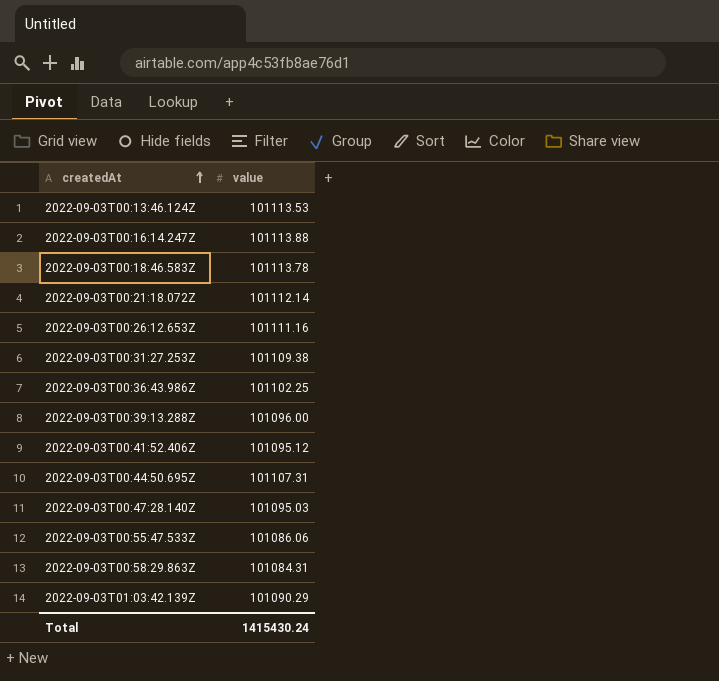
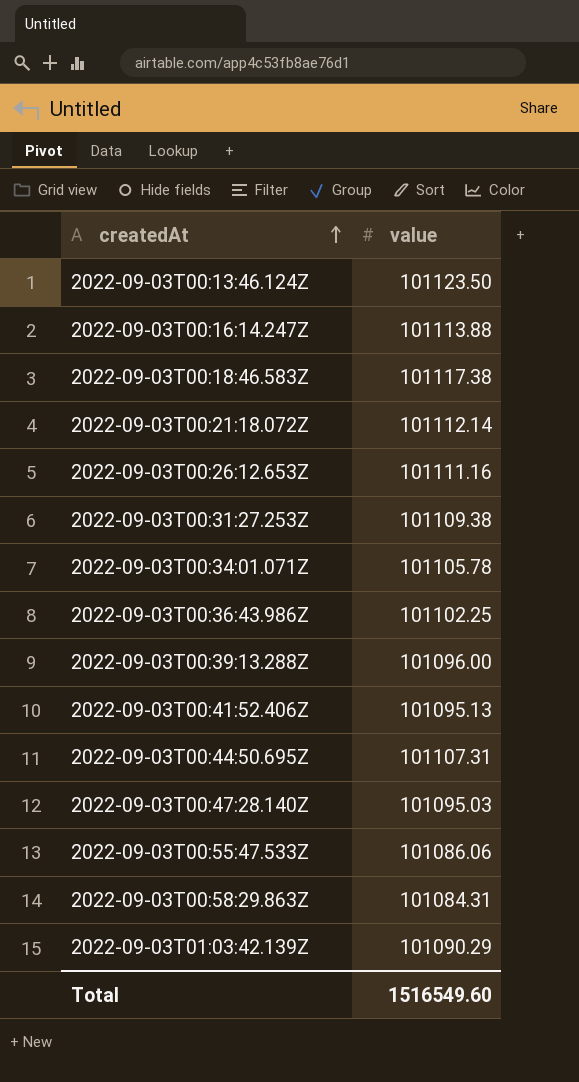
2022-09-03T00:13:46.124Z | value: 101113.53 -> 101123.50
2022-09-03T00:18:46.583Z | value: 101113.78 -> 101117.38
row 2022-09-03T00:34:01.071Z: none -> 101105.78
2022-09-03T00:41:52.406Z | value: 101095.12 -> 101095.13
Total | value: 1415430.24 -> 1516549.60

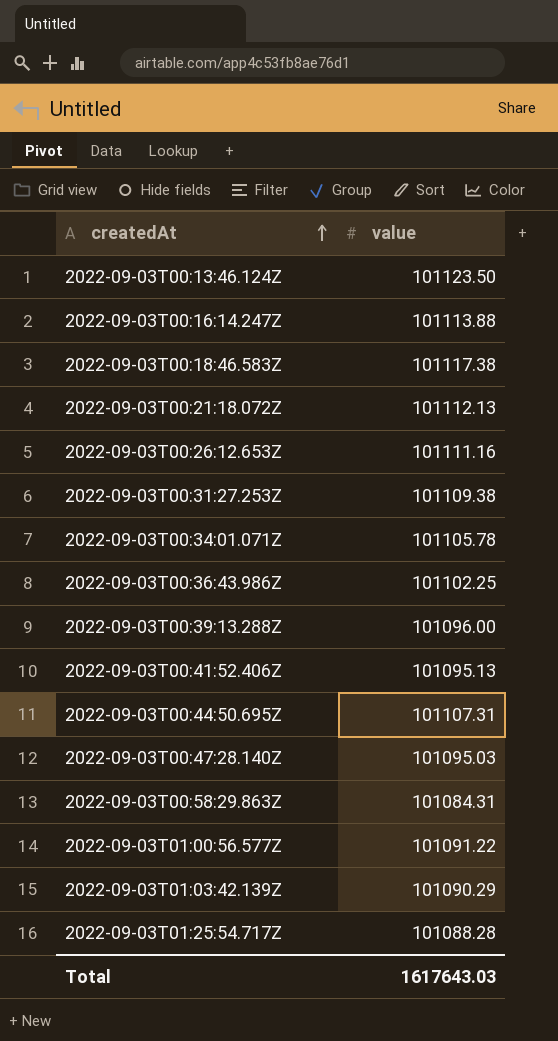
row 2022-09-03T00:55:47.533Z: 101086.06 -> none
2022-09-03T00:21:18.072Z | value: 101112.14 -> 101112.13
row 2022-09-03T01:00:56.577Z: none -> 101091.22
row 2022-09-03T01:25:54.717Z: none -> 101088.28
Total | value: 1516549.60 -> 1617643.03

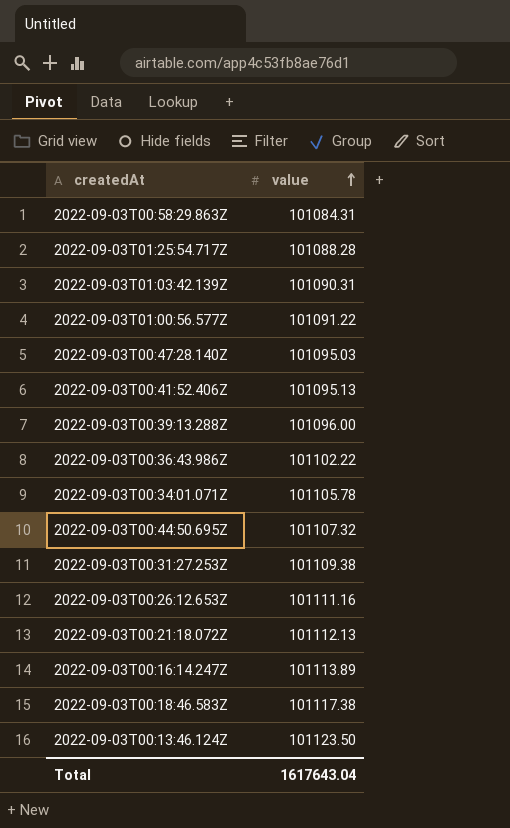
row order: createdAt ascending -> value ascending
2022-09-03T01:03:42.139Z | value: 101090.29 -> 101090.31
2022-09-03T00:36:43.986Z | value: 101102.25 -> 101102.22
2022-09-03T00:44:50.695Z | value: 101107.31 -> 101107.32
2022-09-03T00:16:14.247Z | value: 101113.88 -> 101113.89
Total | value: 1617643.03 -> 1617643.04

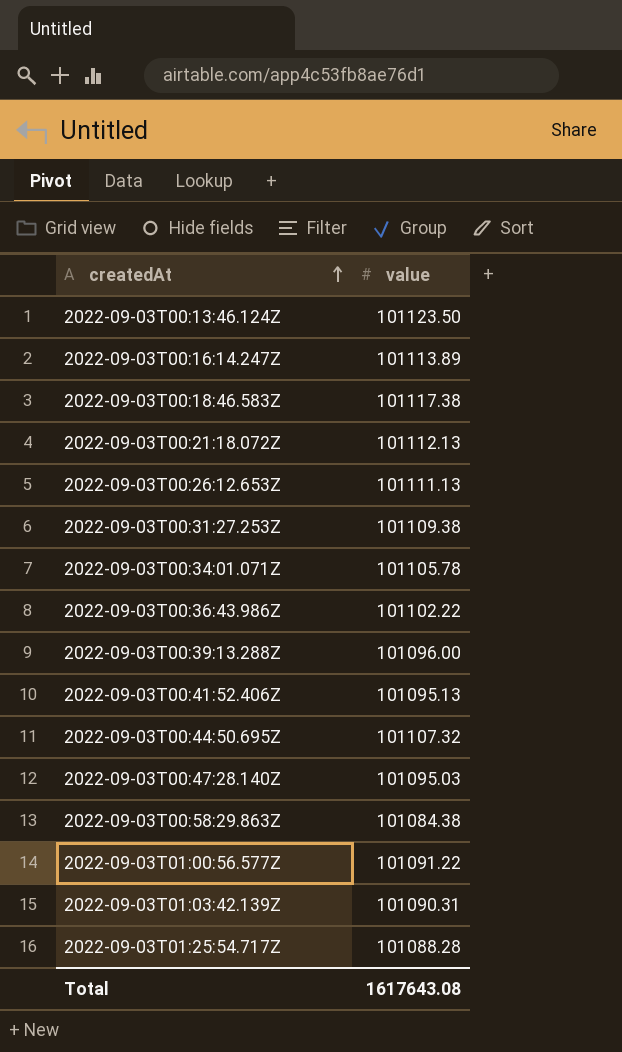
row order: value ascending -> createdAt ascending
2022-09-03T00:26:12.653Z | value: 101111.16 -> 101111.13
2022-09-03T00:58:29.863Z | value: 101084.31 -> 101084.38
Total | value: 1617643.04 -> 1617643.08

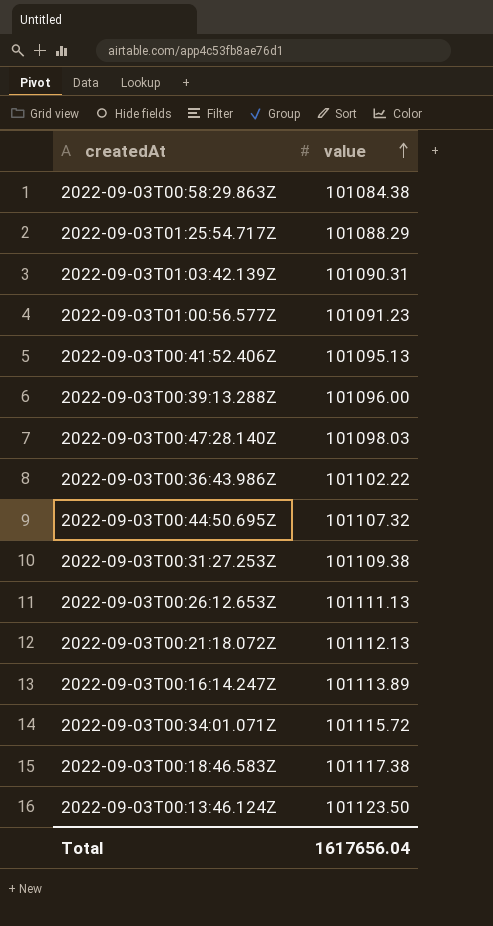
row order: createdAt ascending -> value ascending
2022-09-03T01:25:54.717Z | value: 101088.28 -> 101088.29
2022-09-03T01:00:56.577Z | value: 101091.22 -> 101091.23
2022-09-03T00:47:28.140Z | value: 101095.03 -> 101098.03
2022-09-03T00:34:01.071Z | value: 101105.78 -> 101115.72
Total | value: 1617643.08 -> 1617656.04

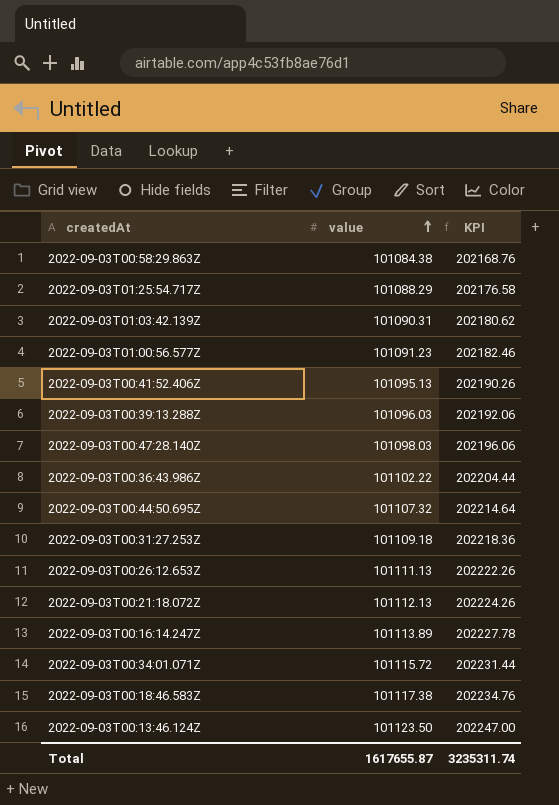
column KPI | formula: none -> [value] * 2
2022-09-03T00:39:13.288Z | value: 101096.00 -> 101096.03
2022-09-03T00:31:27.253Z | value: 101109.38 -> 101109.18
Total | value: 1617656.04 -> 1617655.87

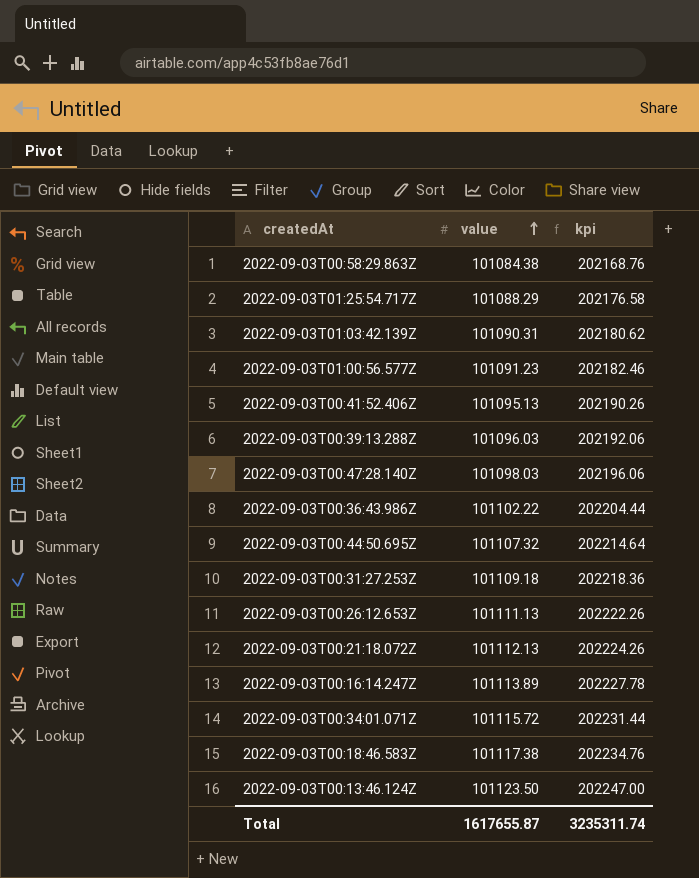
column name: KPI -> kpi

